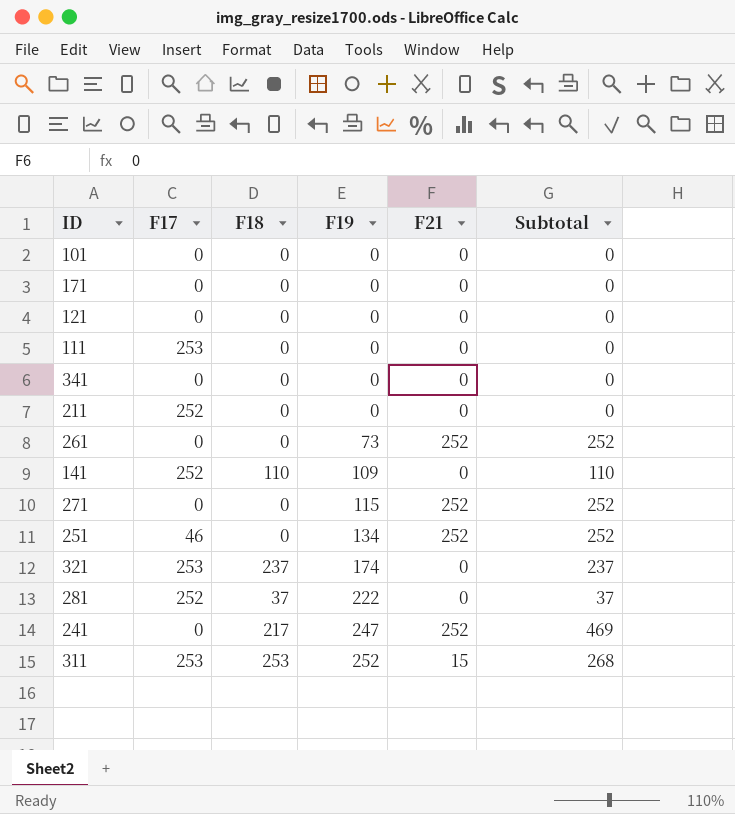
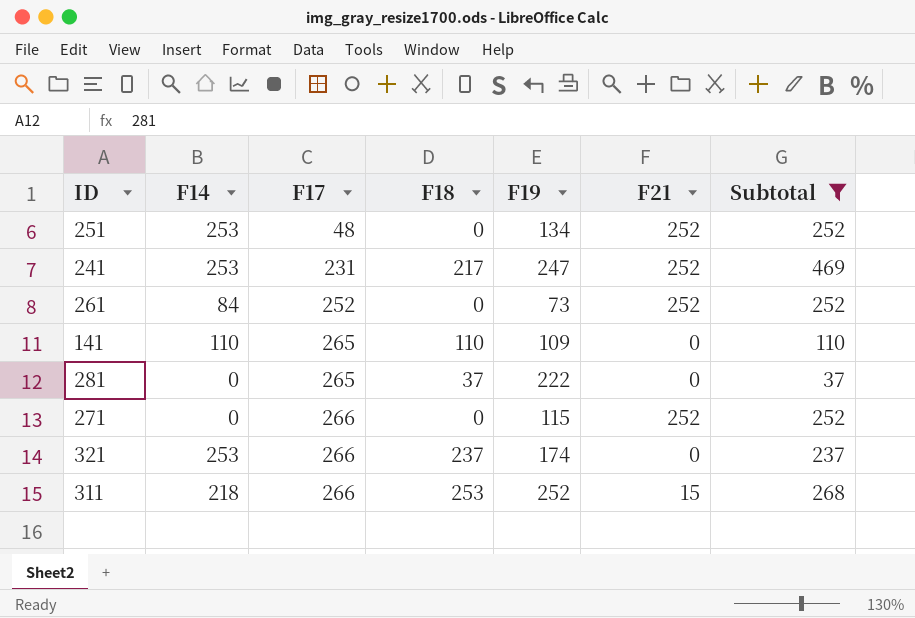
filter: none -> Subtotal != 0
row order: F19 ascending -> F17 ascending
column F14 | position: none -> 2
251 | F17: 46 -> 48
241 | F17: 0 -> 231
261 | F17: 0 -> 252
141 | F17: 252 -> 265
281 | F17: 252 -> 265
271 | F17: 0 -> 266
321 | F17: 253 -> 266
311 | F17: 253 -> 266

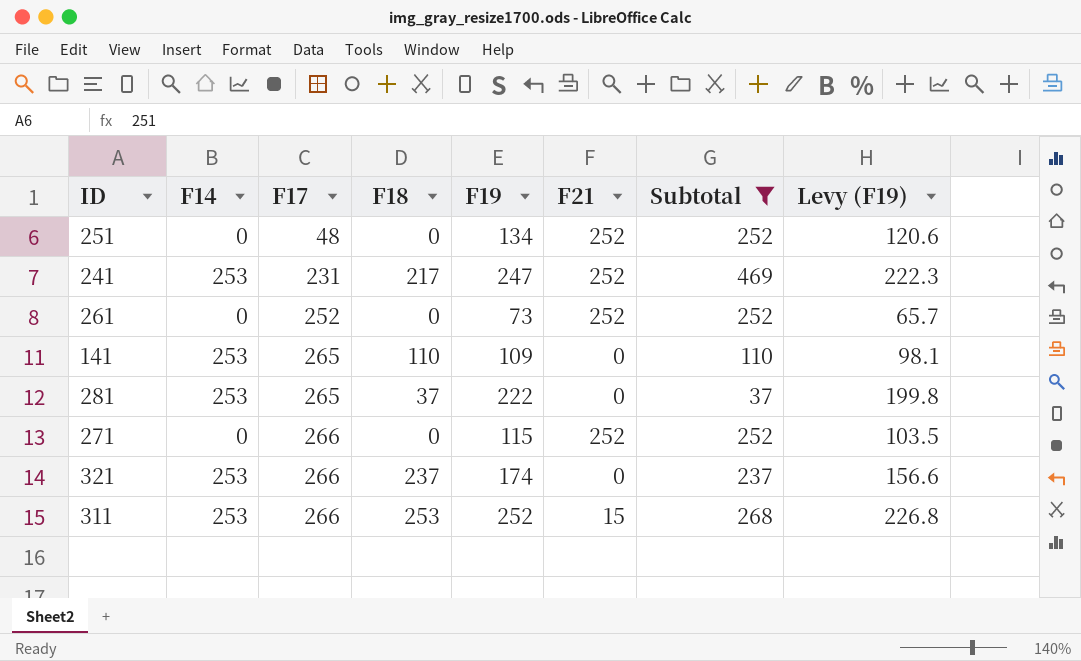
column Levy (F19) | formula: none -> [F19] * 0.9
251 | F14: 253 -> 0
261 | F14: 84 -> 0
141 | F14: 110 -> 253
281 | F14: 0 -> 253
311 | F14: 218 -> 253

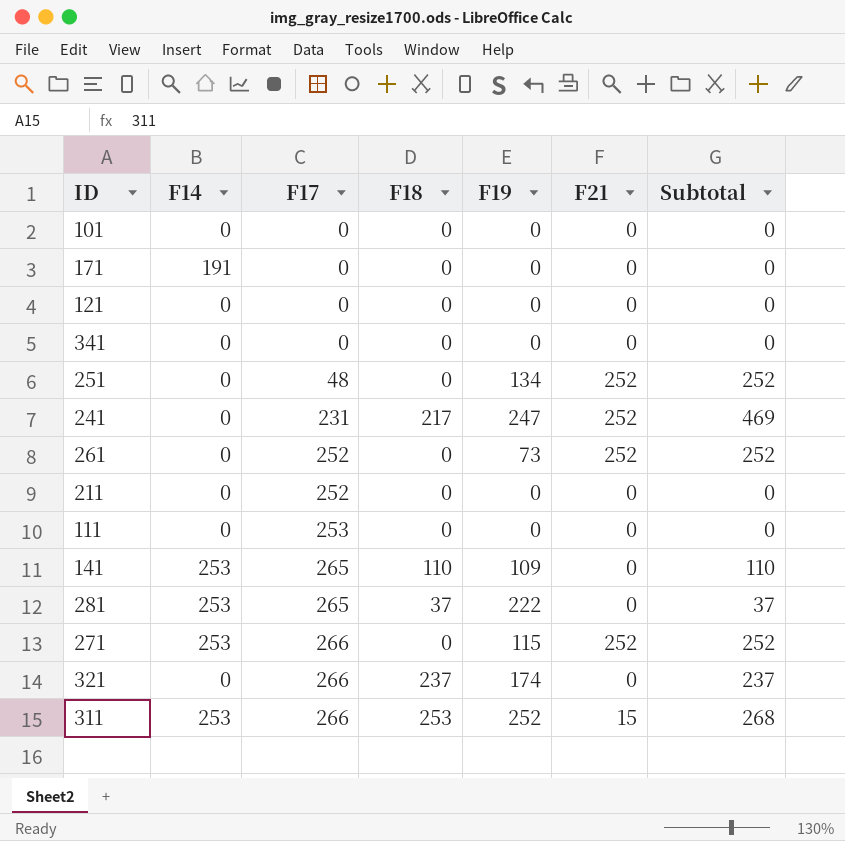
filter: Subtotal != 0 -> none
column Levy (F19) | formula: [F19] * 0.9 -> none
241 | F14: 253 -> 0
271 | F14: 0 -> 253
321 | F14: 253 -> 0

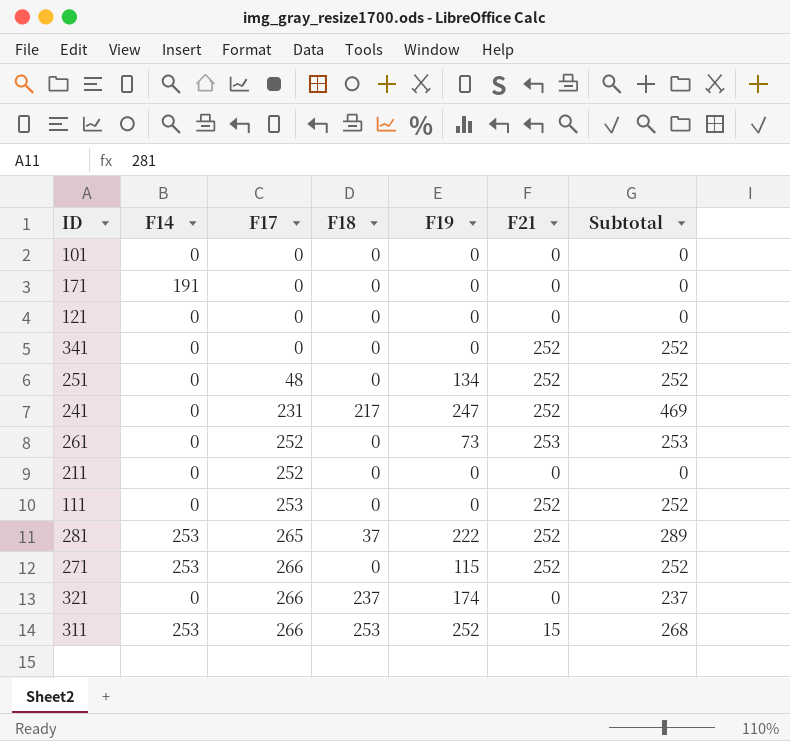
row 141: 253 | 265 | 110 | 109 | 0 | 110 -> none
341 | F21: 0 -> 252
341 | Subtotal: 0 -> 252
261 | F21: 252 -> 253
261 | Subtotal: 252 -> 253
111 | F21: 0 -> 252
111 | Subtotal: 0 -> 252
281 | F21: 0 -> 252
281 | Subtotal: 37 -> 289

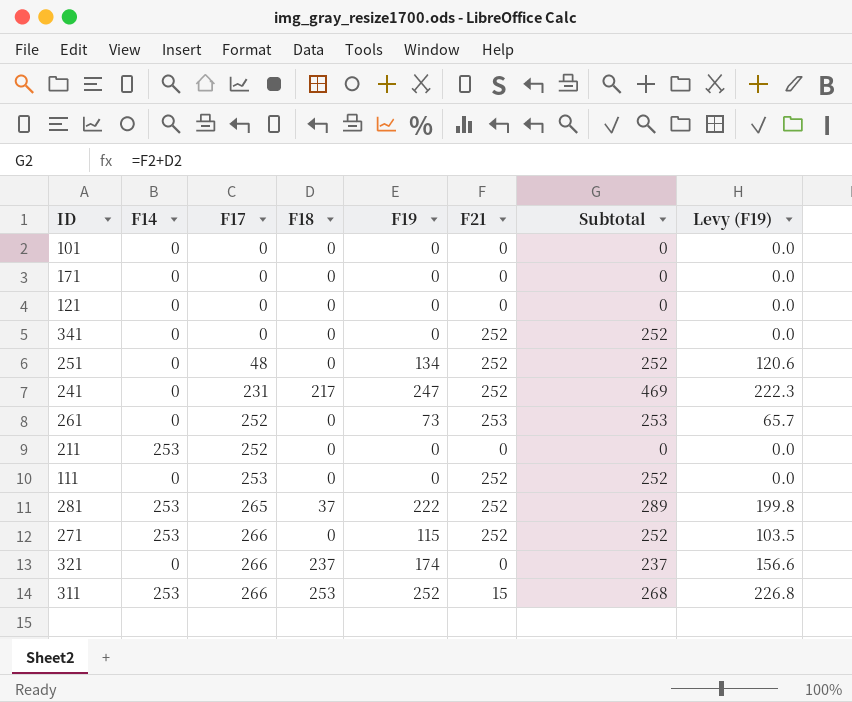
column Levy (F19) | formula: none -> [F19] * 0.9
171 | F14: 191 -> 0
211 | F14: 0 -> 253

